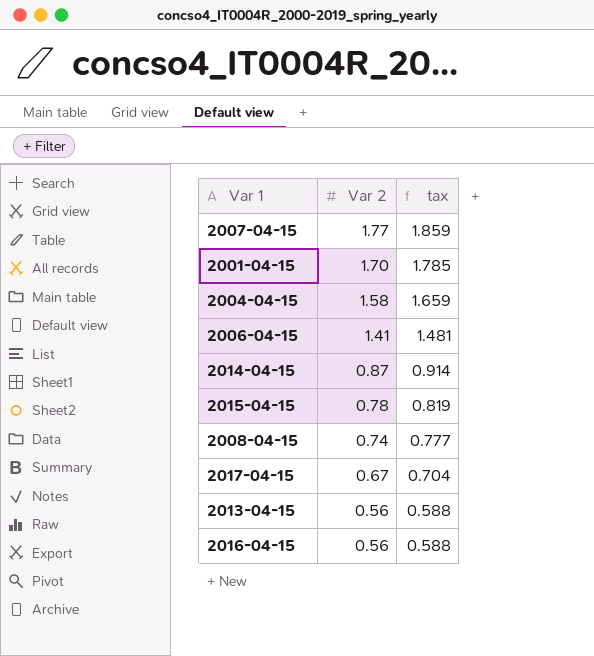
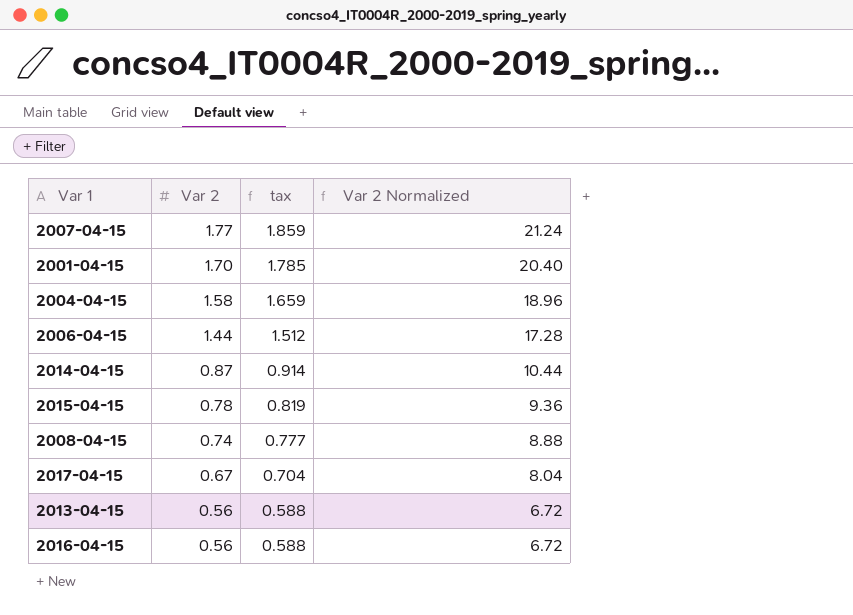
column Var 2 Normalized | formula: none -> [Var 2] * 12
2006-04-15 | Var 2: 1.41 -> 1.44
2006-04-15 | tax: 1.481 -> 1.512

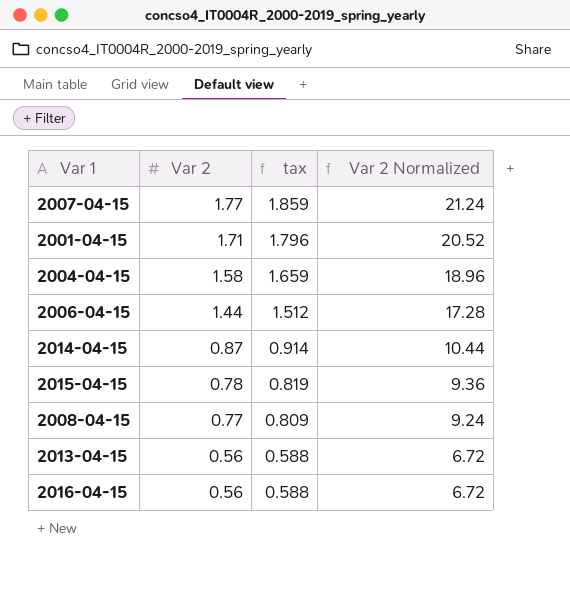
row 2017-04-15: 0.67 | 0.704 | 8.04 -> none
2001-04-15 | Var 2: 1.70 -> 1.71
2001-04-15 | tax: 1.785 -> 1.796
2001-04-15 | Var 2 Normalized: 20.40 -> 20.52
2008-04-15 | Var 2: 0.74 -> 0.77
2008-04-15 | tax: 0.777 -> 0.809
2008-04-15 | Var 2 Normalized: 8.88 -> 9.24

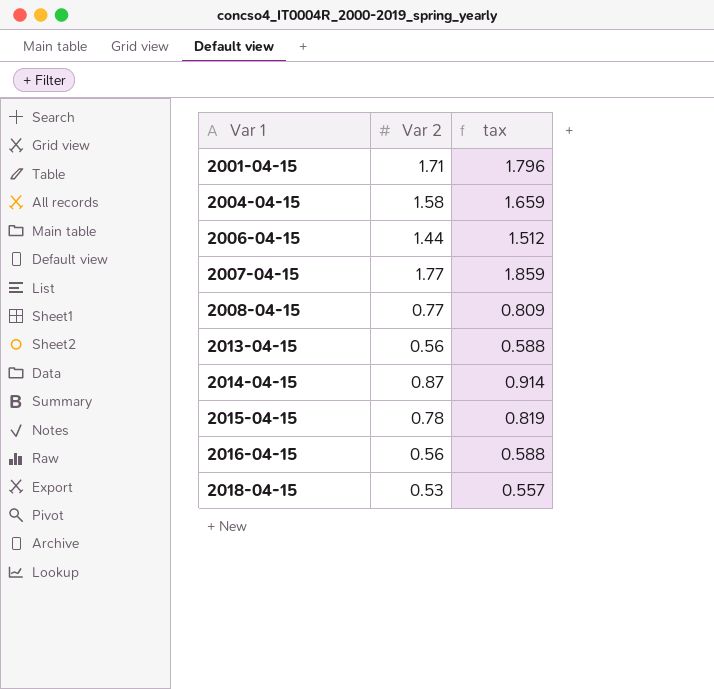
row order: Var 2 descending -> Var 1 ascending
column Var 2 Normalized | formula: [Var 2] * 12 -> none
row 2018-04-15: none -> 0.53 | 0.557

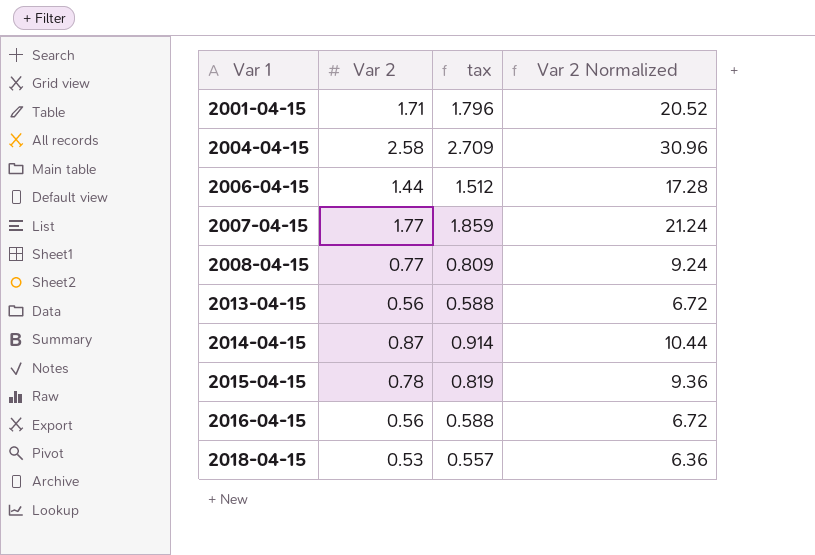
column Var 2 Normalized | formula: none -> [Var 2] * 12
2004-04-15 | Var 2: 1.58 -> 2.58
2004-04-15 | tax: 1.659 -> 2.709

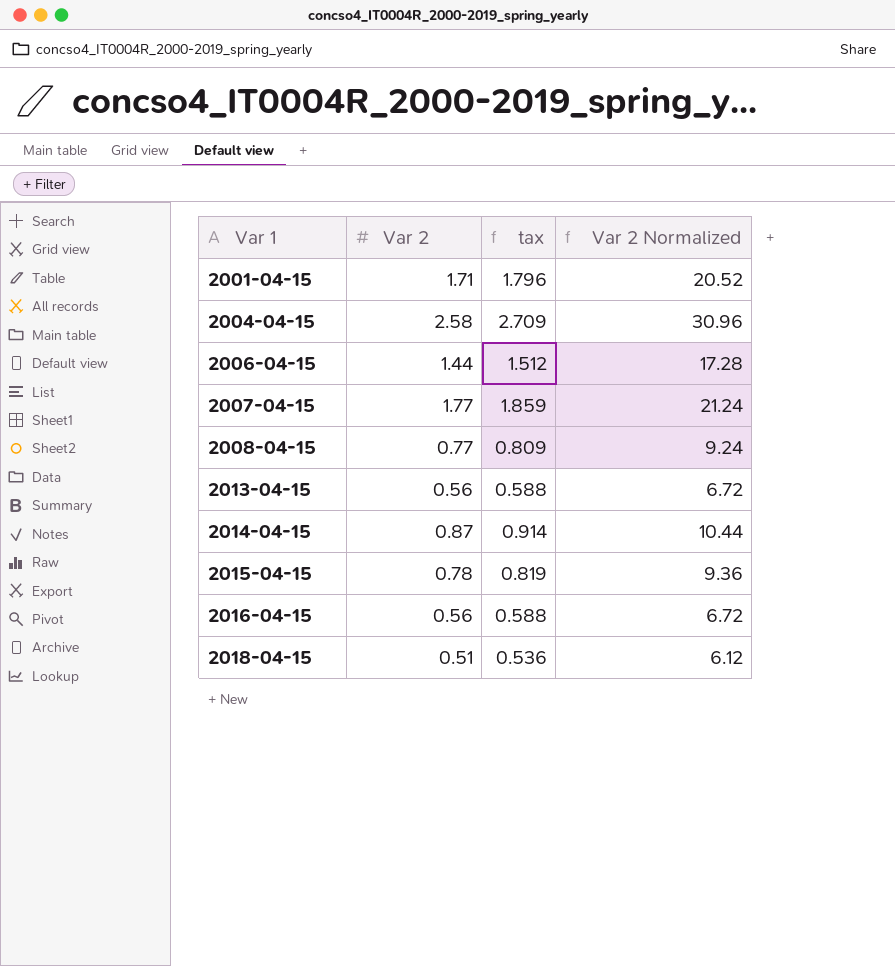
2018-04-15 | Var 2: 0.53 -> 0.51
2018-04-15 | tax: 0.557 -> 0.536
2018-04-15 | Var 2 Normalized: 6.36 -> 6.12

